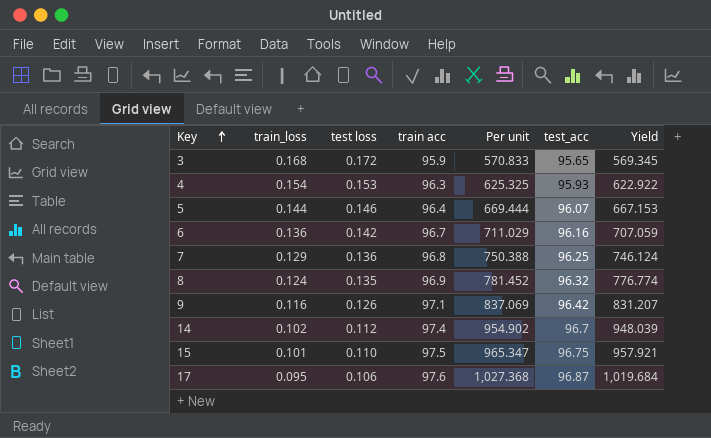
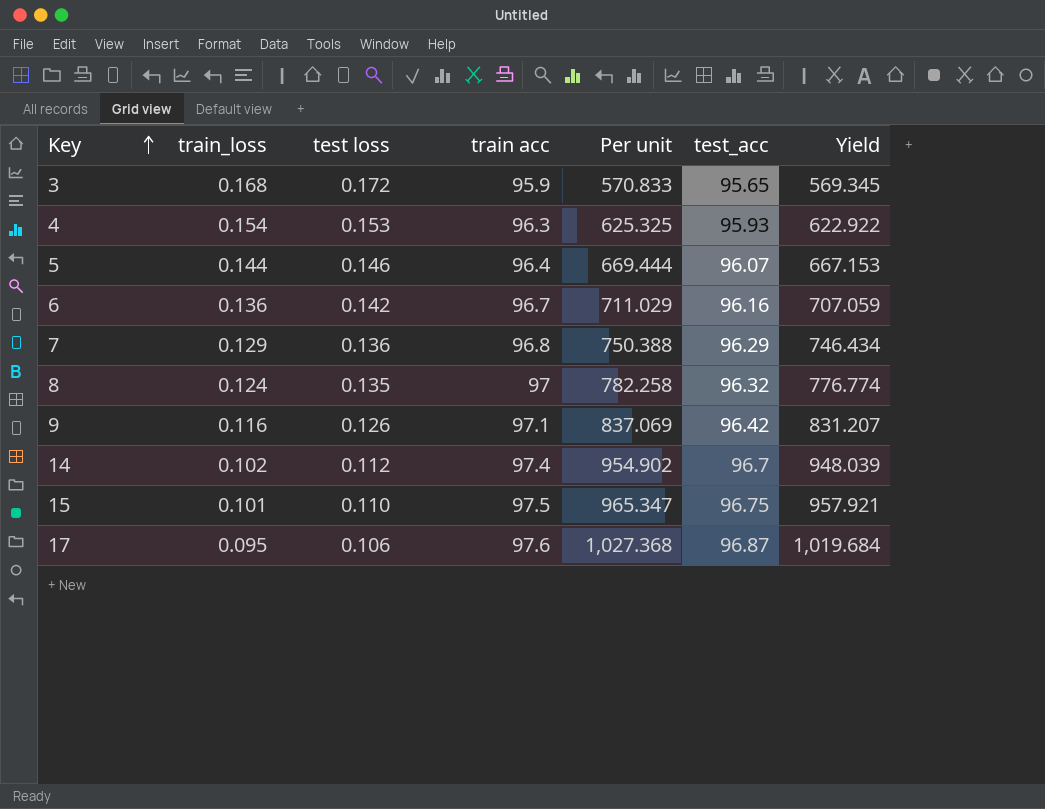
7 | test_acc: 96.25 -> 96.29
7 | Yield: 746.124 -> 746.434
8 | train acc: 96.9 -> 97
8 | Per unit: 781.452 -> 782.258

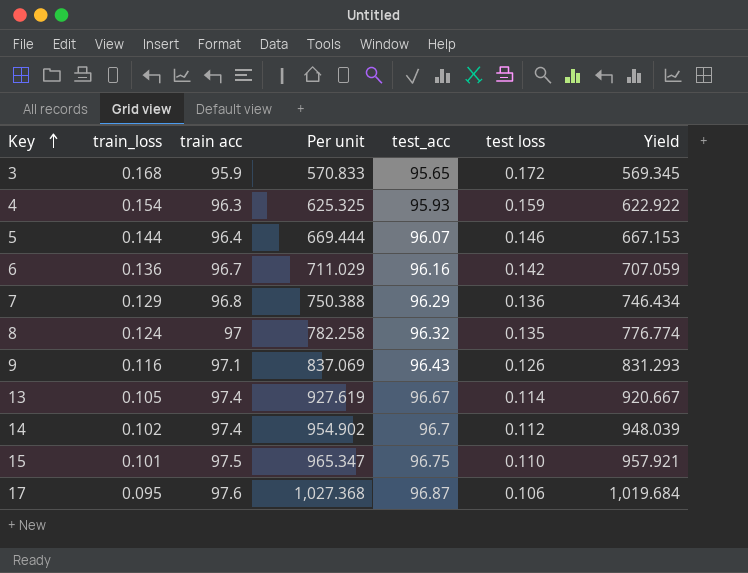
column test loss | position: 3 -> 6
4 | test loss: 0.153 -> 0.159
9 | test_acc: 96.42 -> 96.43
9 | Yield: 831.207 -> 831.293
row 13: none -> 0.105 | 97.4 | 927.619 | 96.67 | 0.114 | 920.667

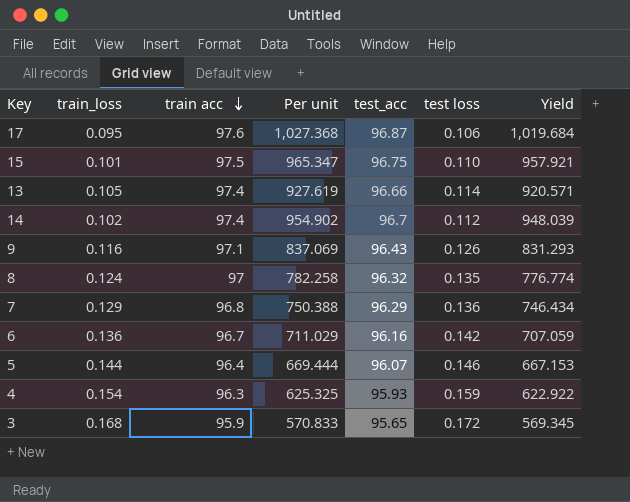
row order: Key ascending -> train acc descending
13 | test_acc: 96.67 -> 96.66
13 | Yield: 920.667 -> 920.571

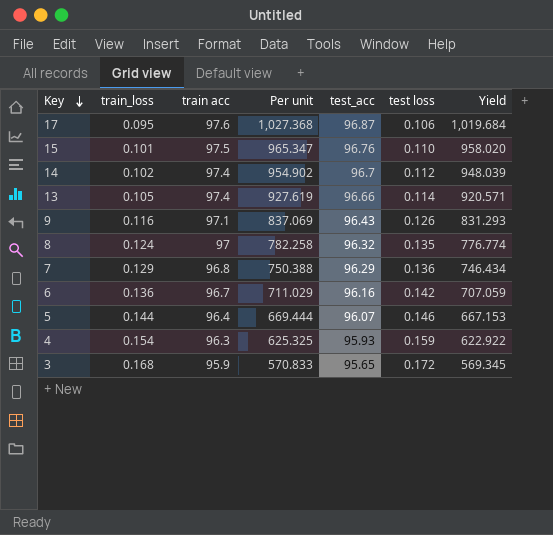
row order: train acc descending -> Key descending
15 | test_acc: 96.75 -> 96.76
15 | Yield: 957.921 -> 958.020

